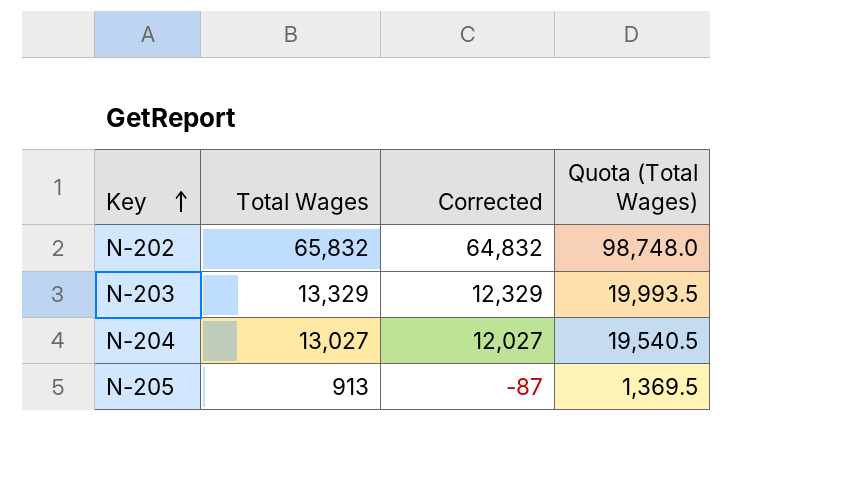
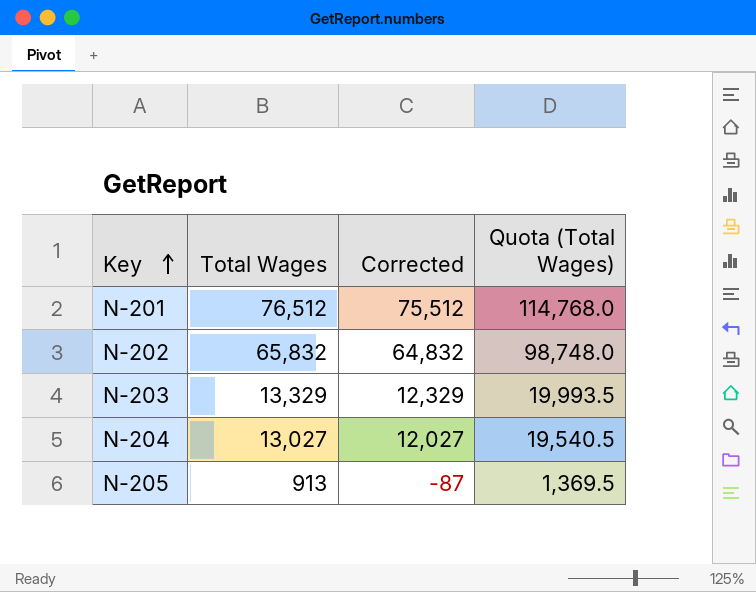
row N-201: none -> 76,512 | 75,512 | 114,768.0

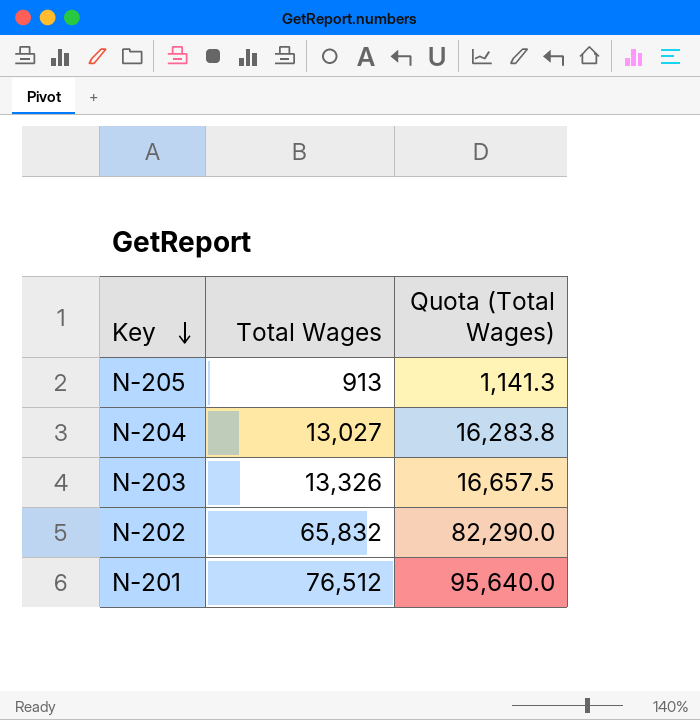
row order: Key ascending -> Key descending
column Corrected | formula: [Total Wages] - 1000 -> none
column Quota (Total Wages) | formula: [Total Wages] * 1.5 -> [Total Wages] * 1.25
N-203 | Total Wages: 13,329 -> 13,326

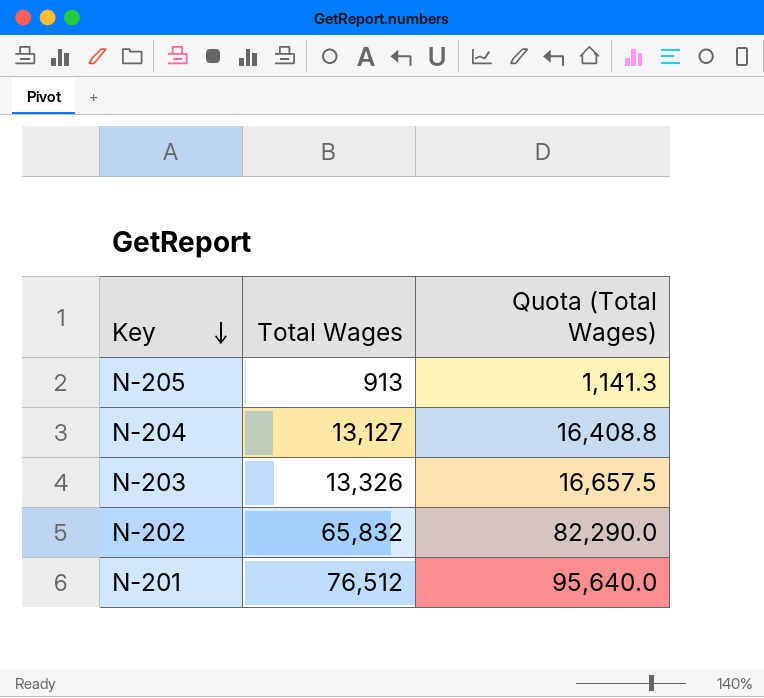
N-204 | Total Wages: 13,027 -> 13,127
N-204 | Quota (Total Wages): 16,283.8 -> 16,408.8

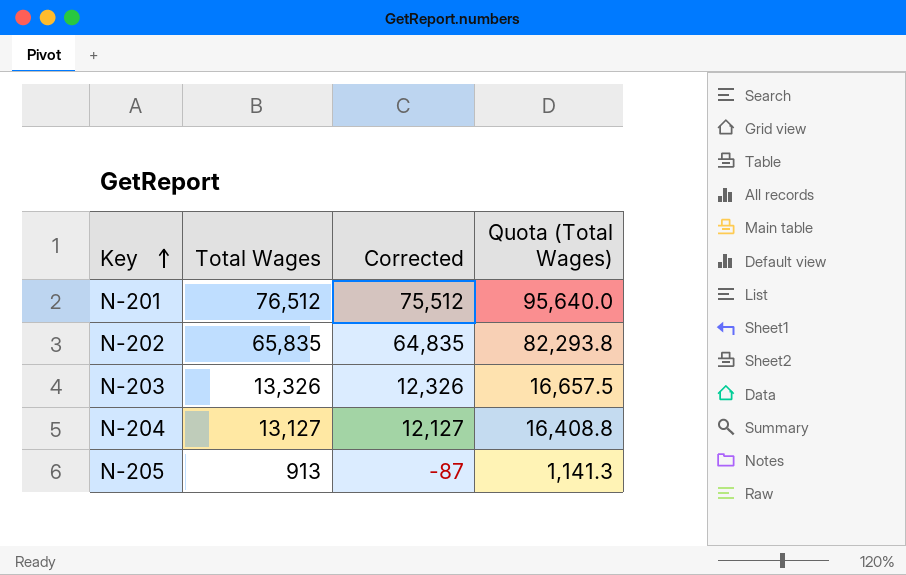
row order: Key descending -> Key ascending
column Corrected | formula: none -> [Total Wages] - 1000
N-202 | Total Wages: 65,832 -> 65,835
N-202 | Quota (Total Wages): 82,290.0 -> 82,293.8

